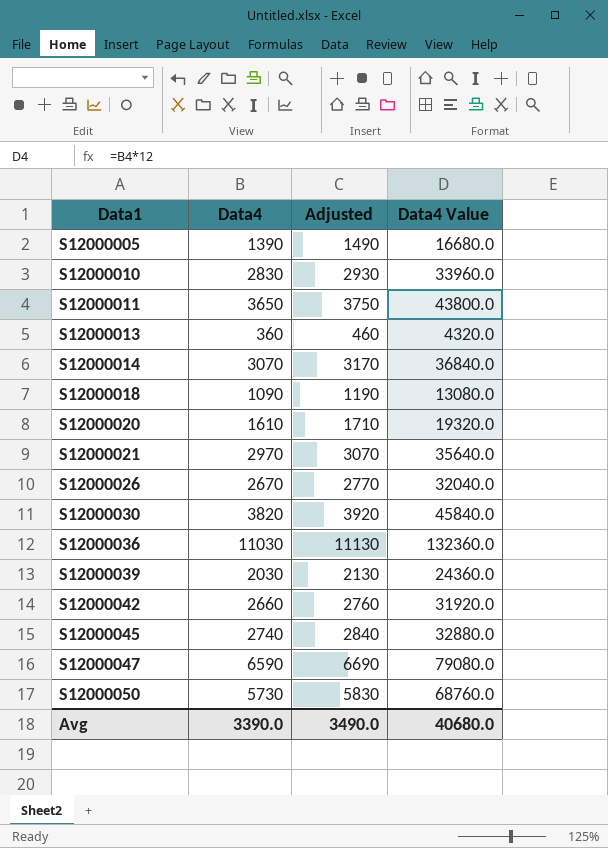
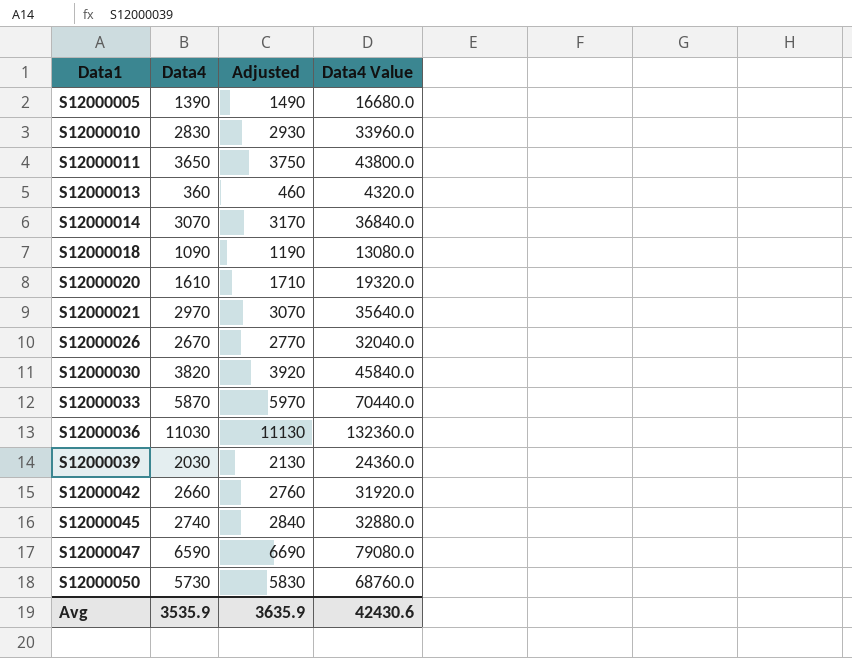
row S12000033: none -> 5870 | 5970 | 70440.0
Avg | Data4: 3390.0 -> 3535.9
Avg | Adjusted: 3490.0 -> 3635.9
Avg | Data4 Value: 40680.0 -> 42430.6

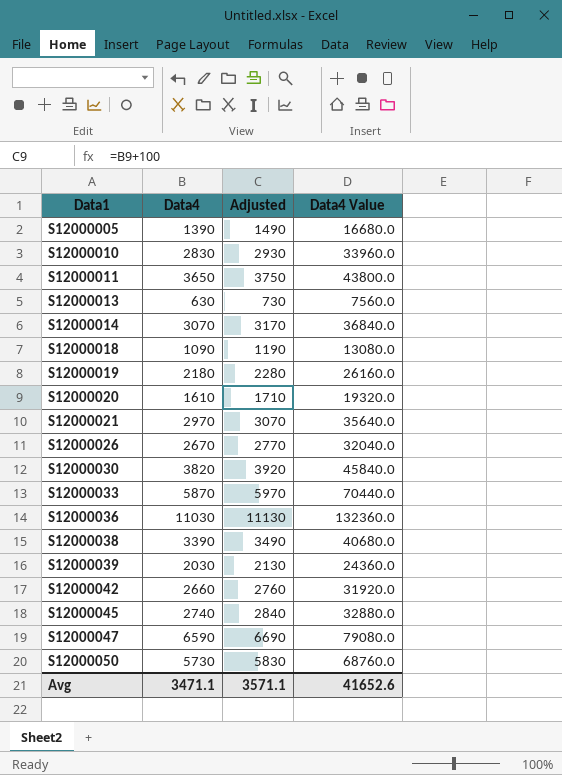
S12000013 | Data4: 360 -> 630
S12000013 | Adjusted: 460 -> 730
S12000013 | Data4 Value: 4320.0 -> 7560.0
row S12000019: none -> 2180 | 2280 | 26160.0
row S12000038: none -> 3390 | 3490 | 40680.0
Avg | Data4: 3535.9 -> 3471.1
Avg | Adjusted: 3635.9 -> 3571.1
Avg | Data4 Value: 42430.6 -> 41652.6

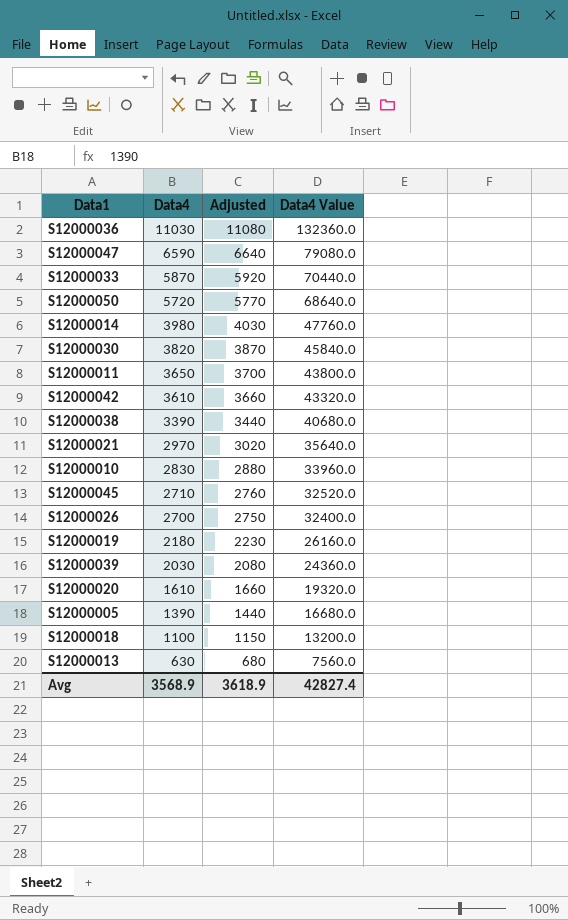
row order: Data1 ascending -> Data4 descending
column Adjusted | formula: [Data4] + 100 -> [Data4] + 50
S12000050 | Data4: 5730 -> 5720
S12000050 | Data4 Value: 68760.0 -> 68640.0
S12000014 | Data4: 3070 -> 3980
S12000014 | Data4 Value: 36840.0 -> 47760.0
S12000042 | Data4: 2660 -> 3610
S12000042 | Data4 Value: 31920.0 -> 43320.0
S12000045 | Data4: 2740 -> 2710
S12000045 | Data4 Value: 32880.0 -> 32520.0
S12000026 | Data4: 2670 -> 2700
S12000026 | Data4 Value: 32040.0 -> 32400.0
S12000018 | Data4: 1090 -> 1100
S12000018 | Data4 Value: 13080.0 -> 13200.0
Avg | Data4: 3471.1 -> 3568.9
Avg | Adjusted: 3571.1 -> 3618.9
Avg | Data4 Value: 41652.6 -> 42827.4

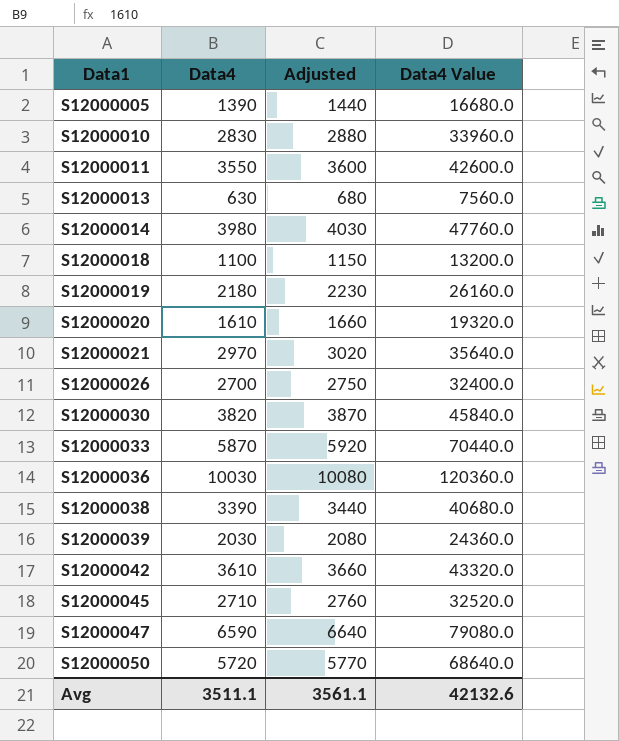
row order: Data4 descending -> Data1 ascending
S12000011 | Data4: 3650 -> 3550
S12000011 | Adjusted: 3700 -> 3600
S12000011 | Data4 Value: 43800.0 -> 42600.0
S12000036 | Data4: 11030 -> 10030
S12000036 | Adjusted: 11080 -> 10080
S12000036 | Data4 Value: 132360.0 -> 120360.0
Avg | Data4: 3568.9 -> 3511.1
Avg | Adjusted: 3618.9 -> 3561.1
Avg | Data4 Value: 42827.4 -> 42132.6

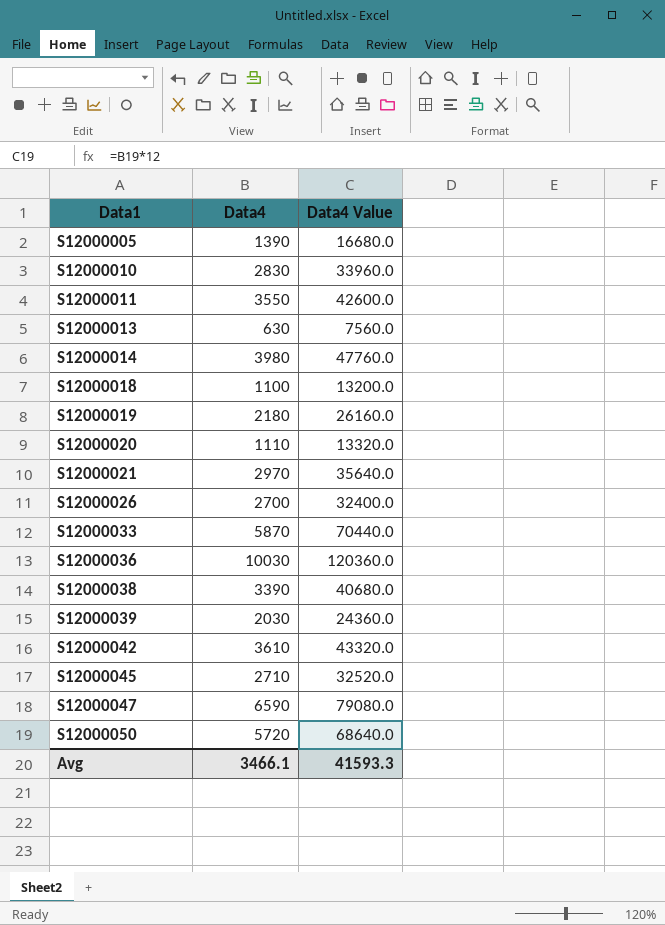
column Adjusted | formula: [Data4] + 50 -> none
row S12000030: 3820 | 3870 | 45840.0 -> none
S12000020 | Data4: 1610 -> 1110
S12000020 | Data4 Value: 19320.0 -> 13320.0
Avg | Data4: 3511.1 -> 3466.1
Avg | Data4 Value: 42132.6 -> 41593.3

